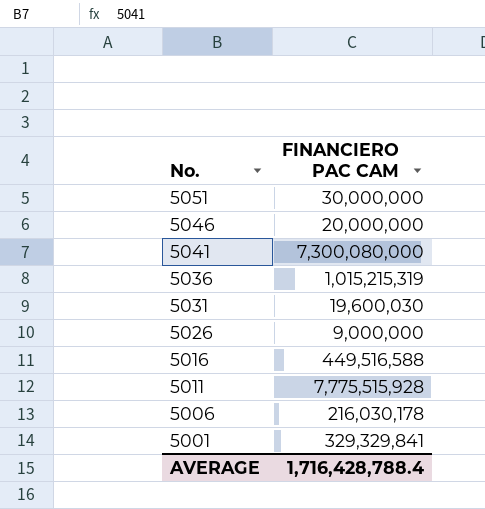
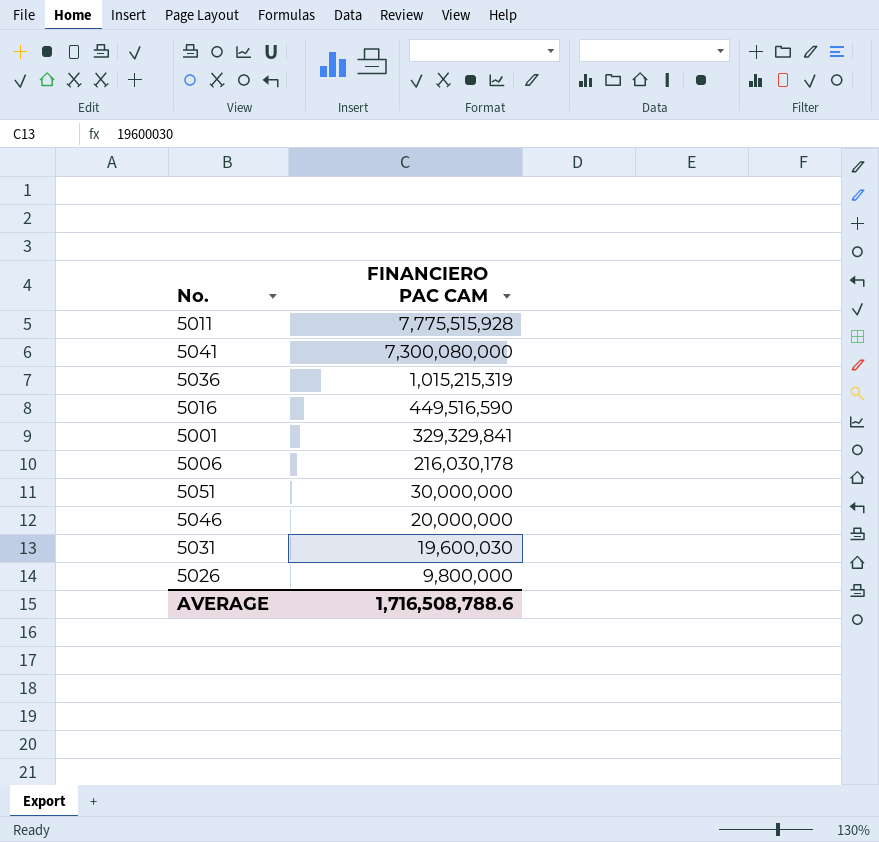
row order: No. descending -> FINANCIERO PAC CAM descending
5016 | FINANCIERO PAC CAM: 449,516,588 -> 449,516,590
5026 | FINANCIERO PAC CAM: 9,000,000 -> 9,800,000
AVERAGE | FINANCIERO PAC CAM: 1,716,428,788.4 -> 1,716,508,788.6

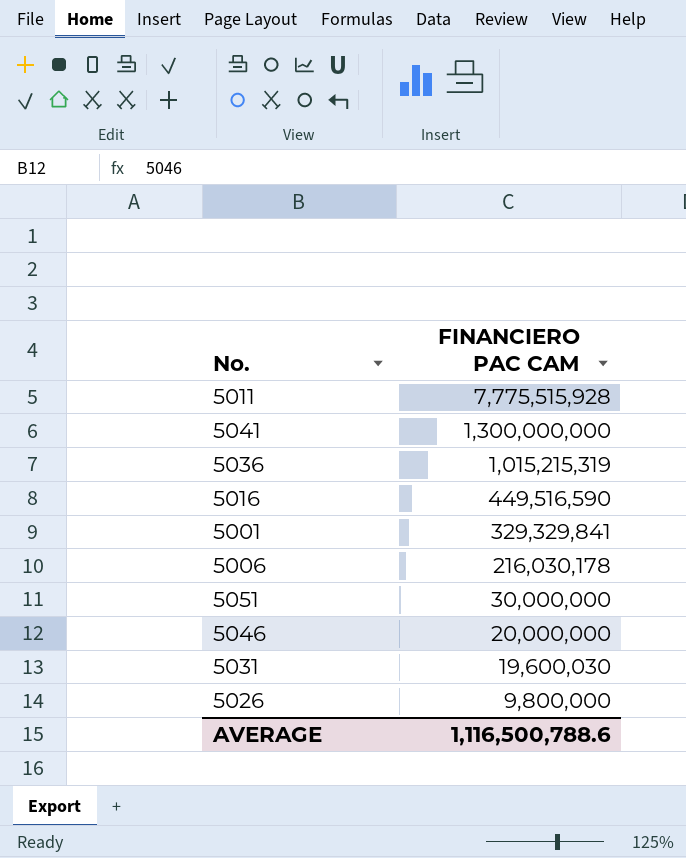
5041 | FINANCIERO PAC CAM: 7,300,080,000 -> 1,300,000,000
AVERAGE | FINANCIERO PAC CAM: 1,716,508,788.6 -> 1,116,500,788.6

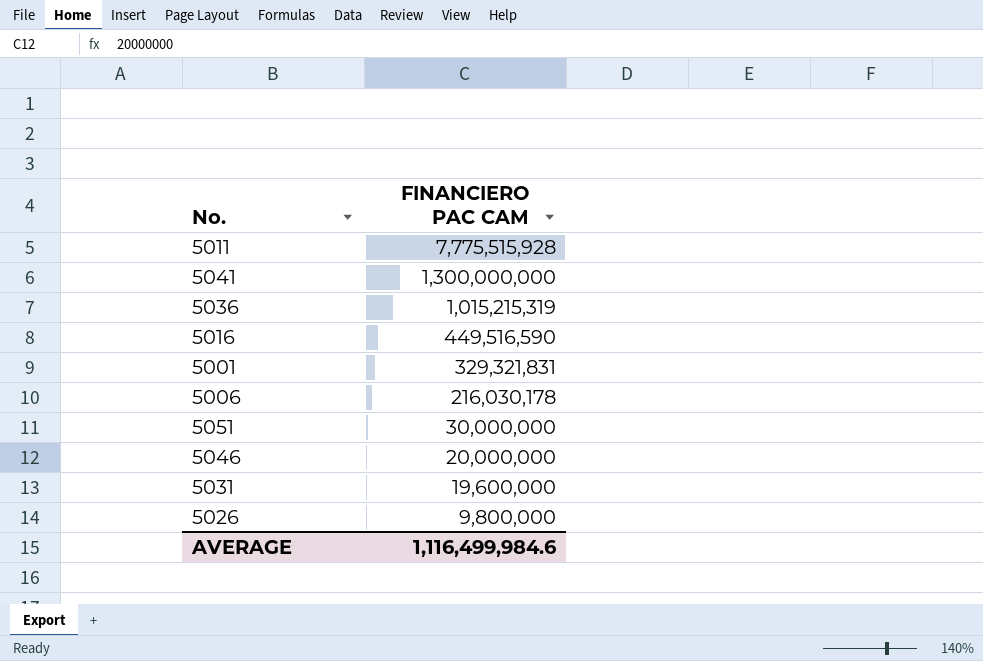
5001 | FINANCIERO PAC CAM: 329,329,841 -> 329,321,831
5031 | FINANCIERO PAC CAM: 19,600,030 -> 19,600,000
AVERAGE | FINANCIERO PAC CAM: 1,116,500,788.6 -> 1,116,499,984.6

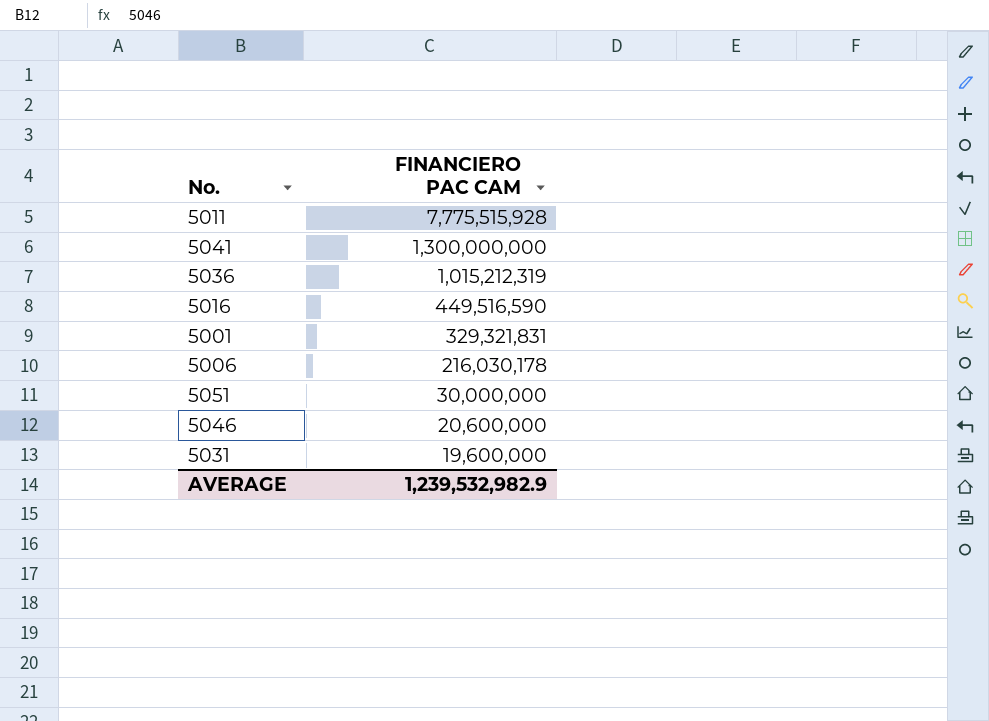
row 5026: 9,800,000 -> none
5036 | FINANCIERO PAC CAM: 1,015,215,319 -> 1,015,212,319
5046 | FINANCIERO PAC CAM: 20,000,000 -> 20,600,000
AVERAGE | FINANCIERO PAC CAM: 1,116,499,984.6 -> 1,239,532,982.9

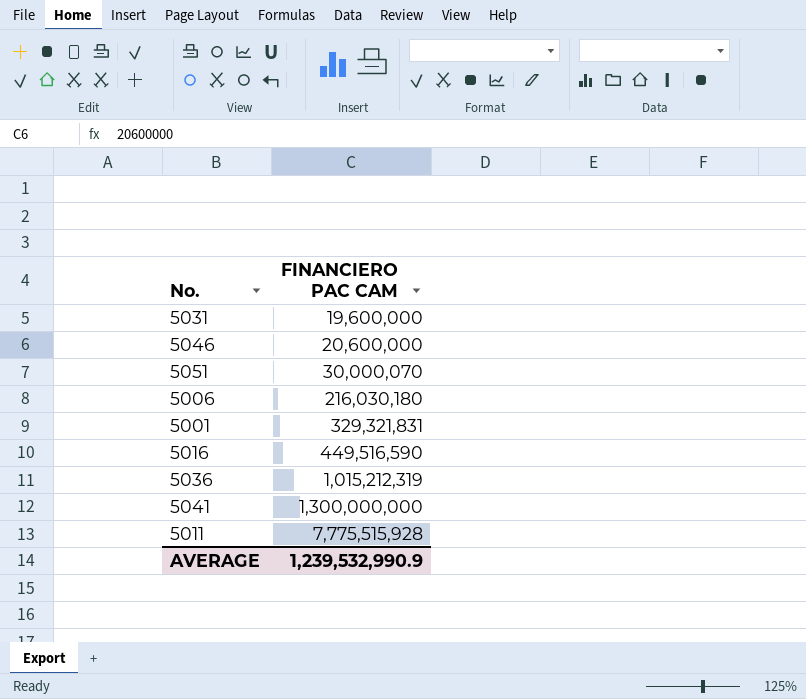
row order: FINANCIERO PAC CAM descending -> FINANCIERO PAC CAM ascending
5051 | FINANCIERO PAC CAM: 30,000,000 -> 30,000,070
5006 | FINANCIERO PAC CAM: 216,030,178 -> 216,030,180
AVERAGE | FINANCIERO PAC CAM: 1,239,532,982.9 -> 1,239,532,990.9

